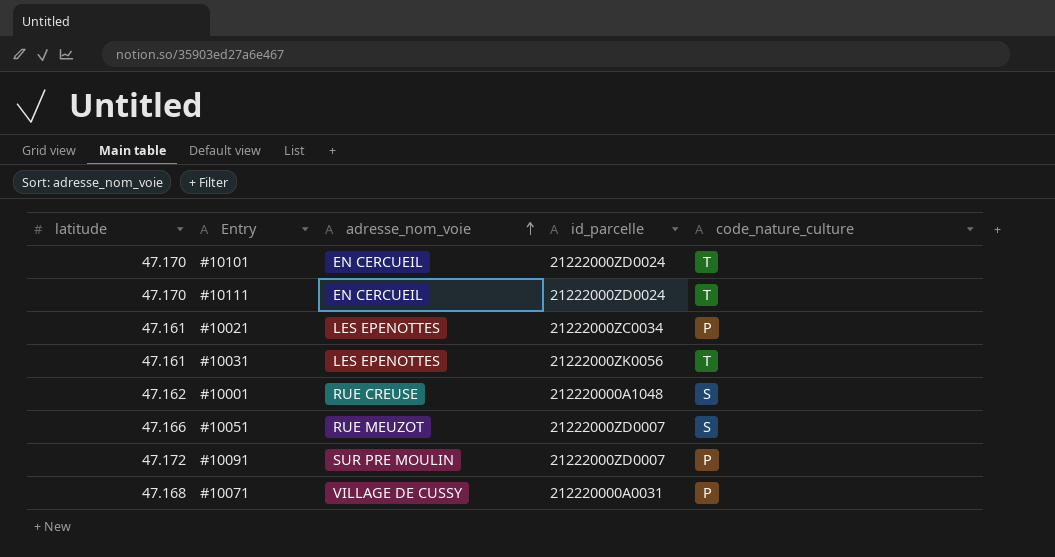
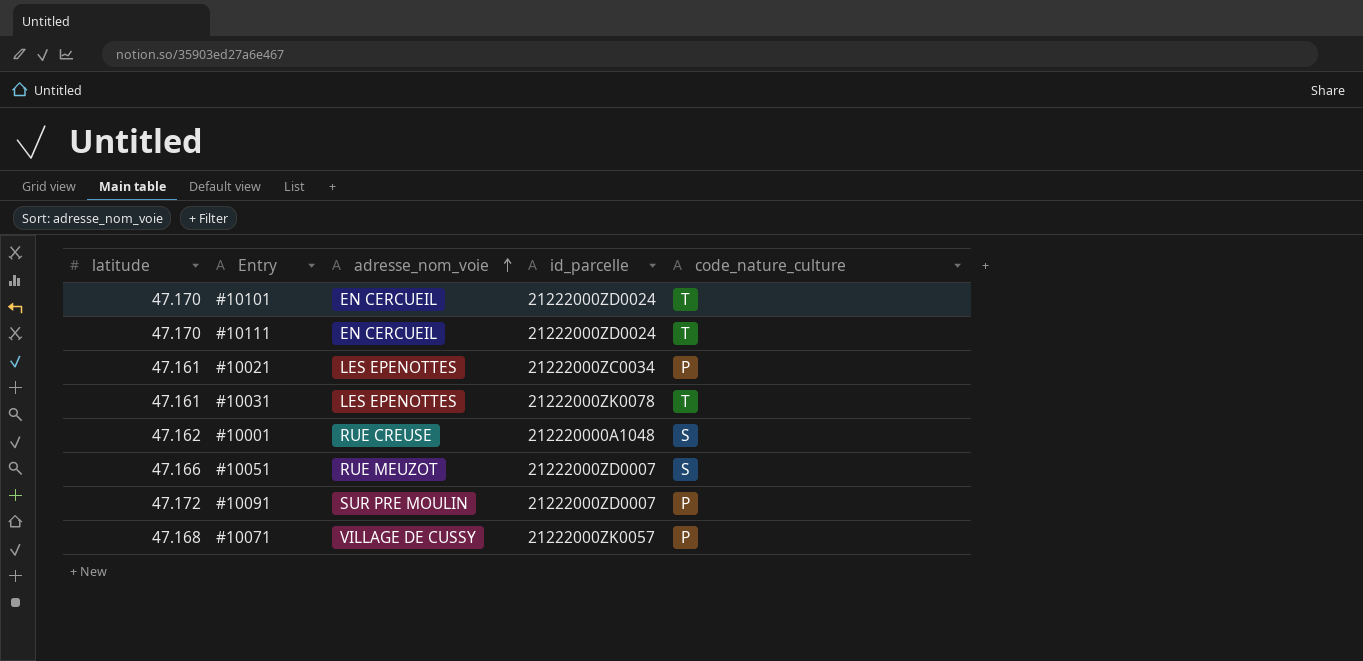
#10031 | id_parcelle: 21222000ZK0056 -> 21222000ZK0078
#10071 | id_parcelle: 212220000A0031 -> 21222000ZK0057

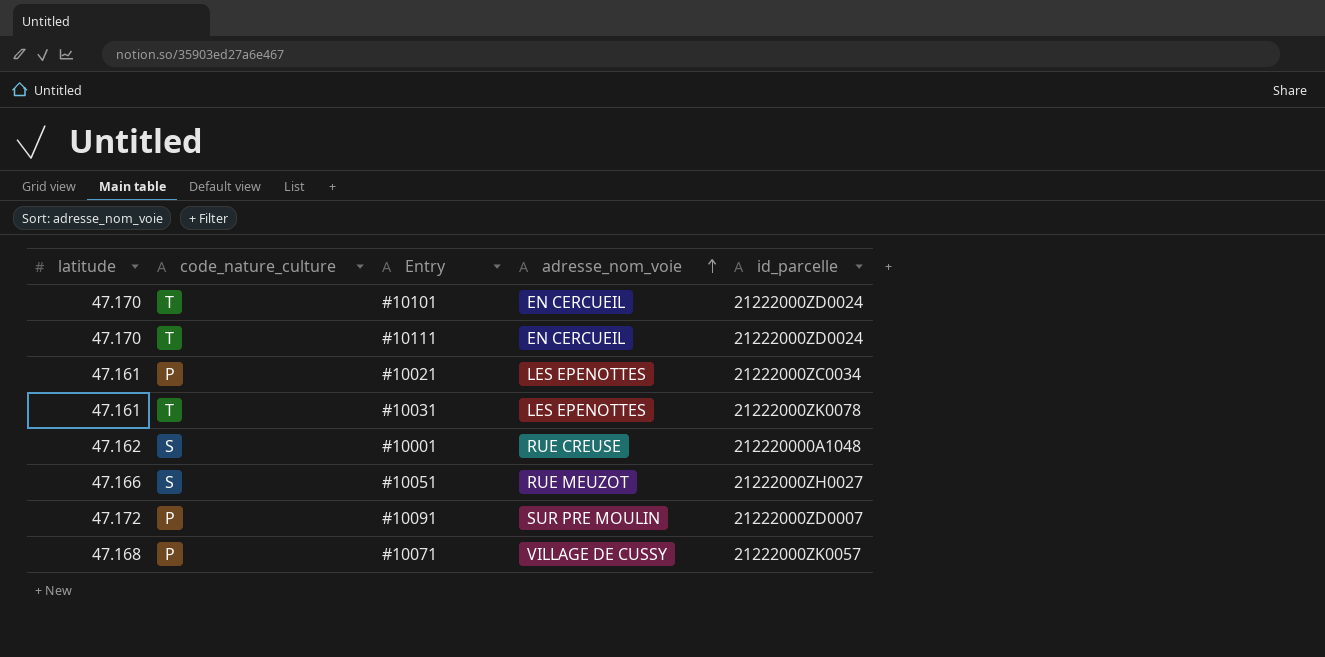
column code_nature_culture | position: 5 -> 2
#10051 | id_parcelle: 21222000ZD0007 -> 21222000ZH0027

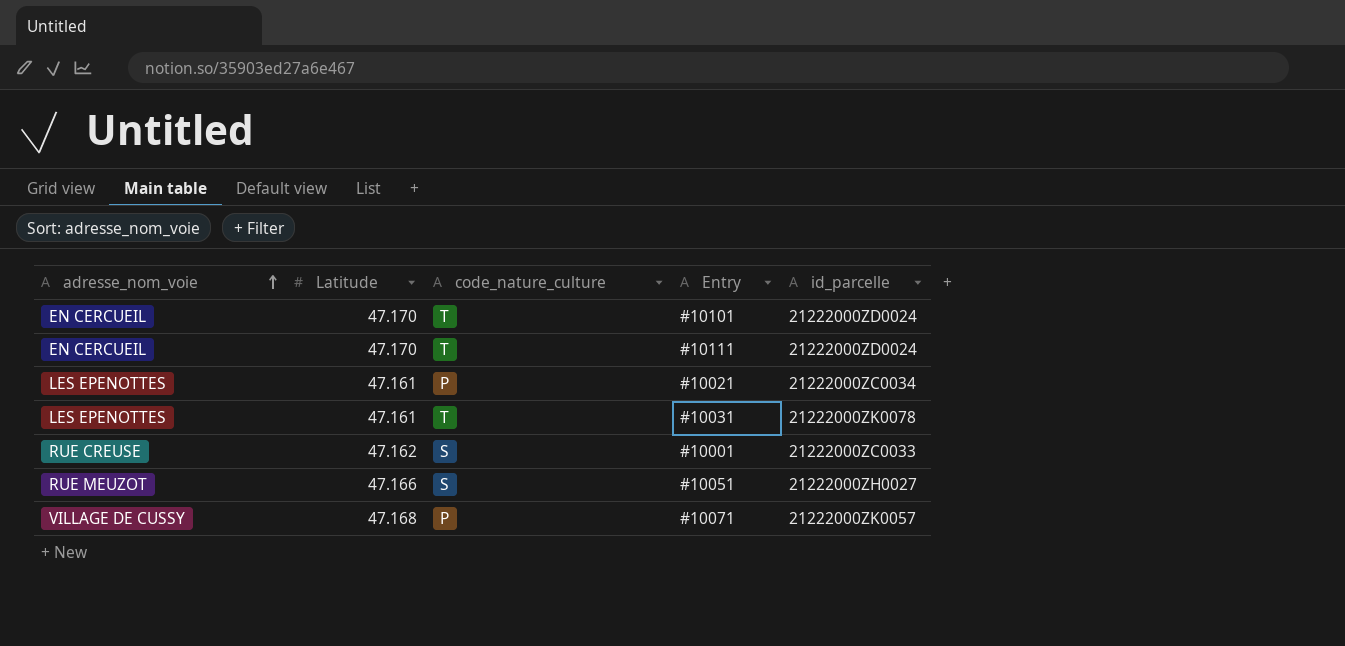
column adresse_nom_voie | position: 4 -> 1
column name: latitude -> Latitude
row #10091: 47.172 | P | SUR PRE MOULIN | 21222000ZD0007 -> none
#10001 | id_parcelle: 212220000A1048 -> 21222000ZC0033

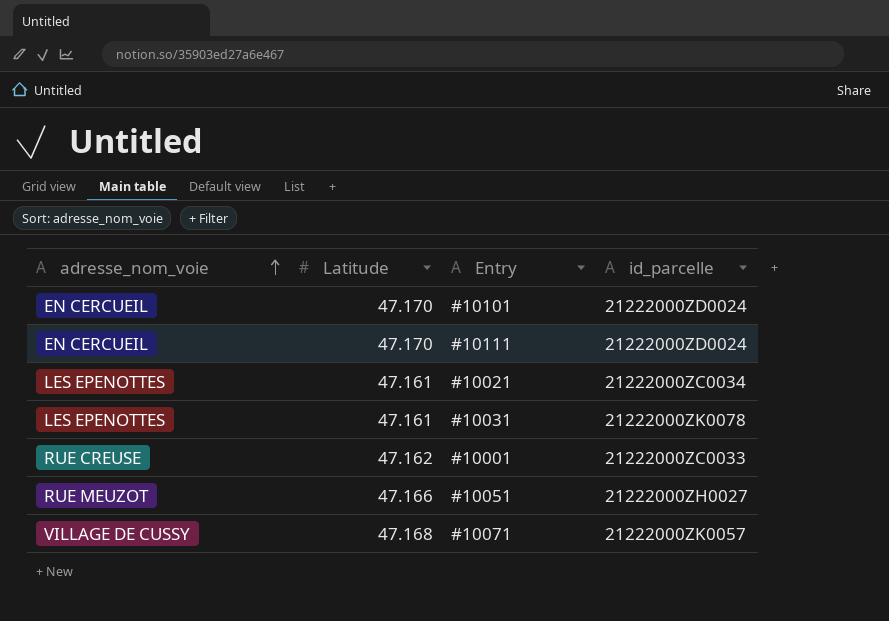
column code_nature_culture | position: 3 -> none

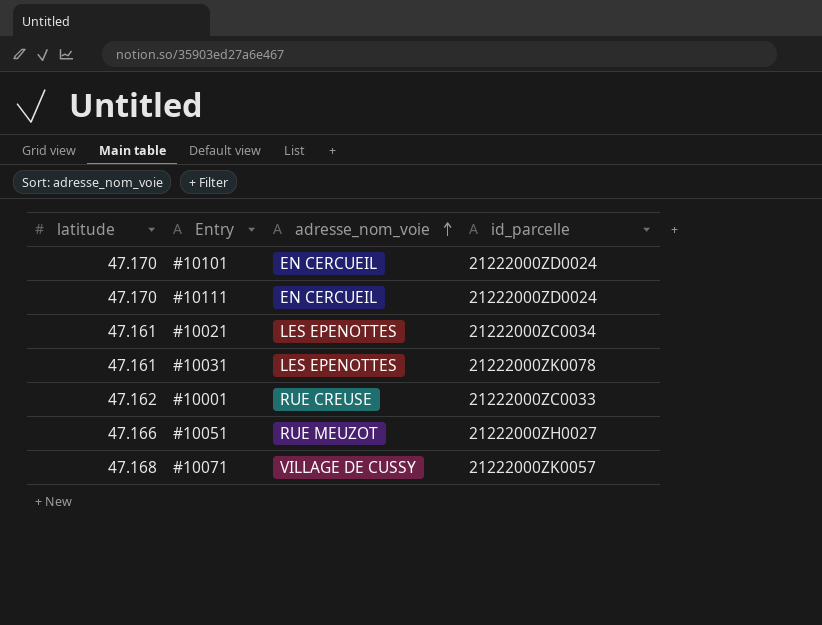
column name: Latitude -> latitude
column adresse_nom_voie | position: 1 -> 3

